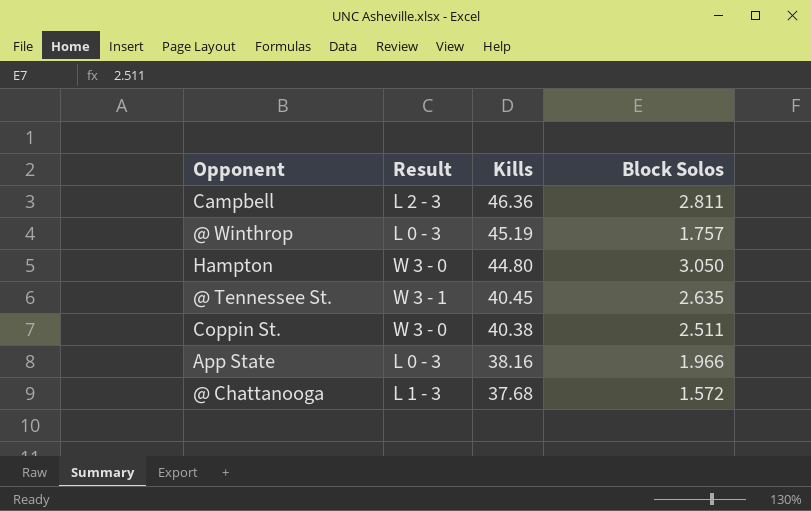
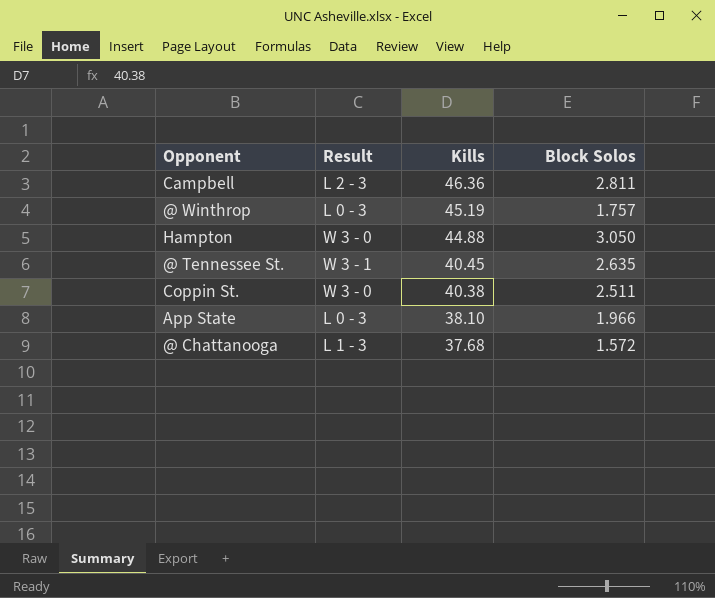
Hampton | Kills: 44.80 -> 44.88
App State | Kills: 38.16 -> 38.10

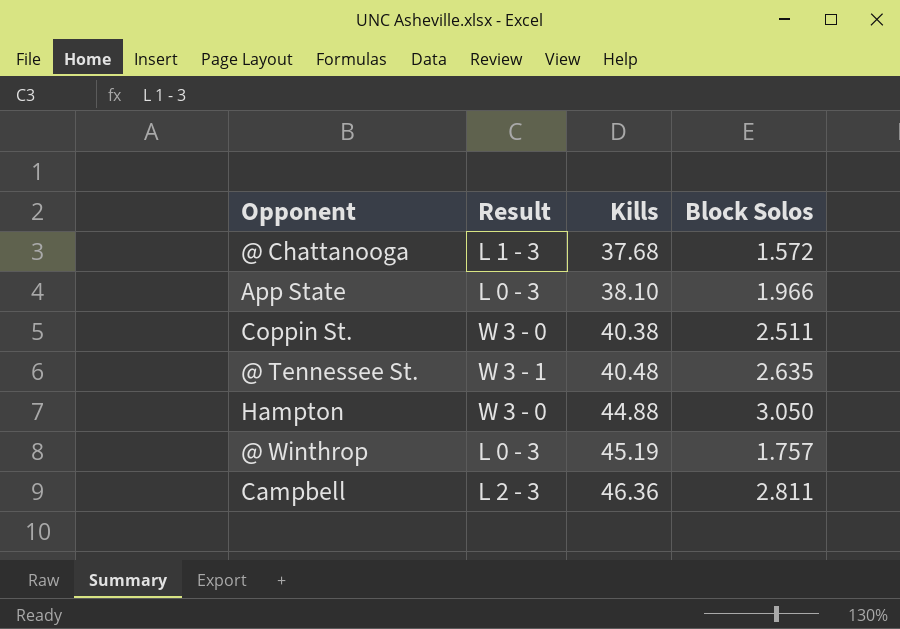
row order: Kills descending -> Kills ascending
@ Tennessee St. | Kills: 40.45 -> 40.48

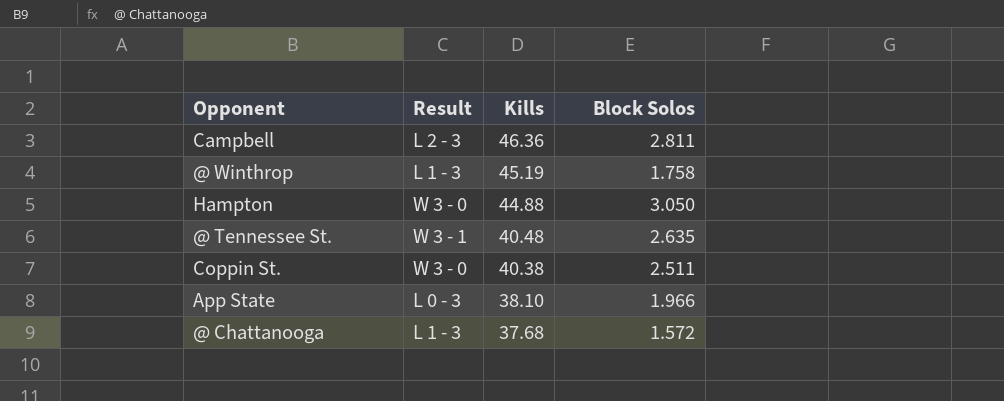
row order: Kills ascending -> Kills descending
@ Winthrop | Result: L 0 - 3 -> L 1 - 3
@ Winthrop | Block Solos: 1.757 -> 1.758

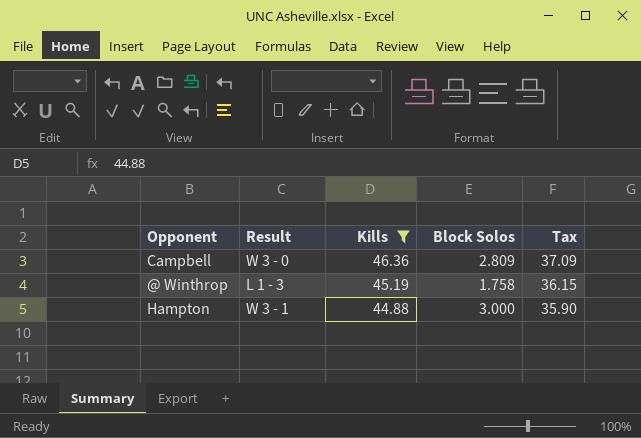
filter: none -> Kills >= 44.88
column Tax | formula: none -> [Kills] * 0.8
Campbell | Result: L 2 - 3 -> W 3 - 0
Campbell | Block Solos: 2.811 -> 2.809
Hampton | Result: W 3 - 0 -> W 3 - 1
Hampton | Block Solos: 3.050 -> 3.000

